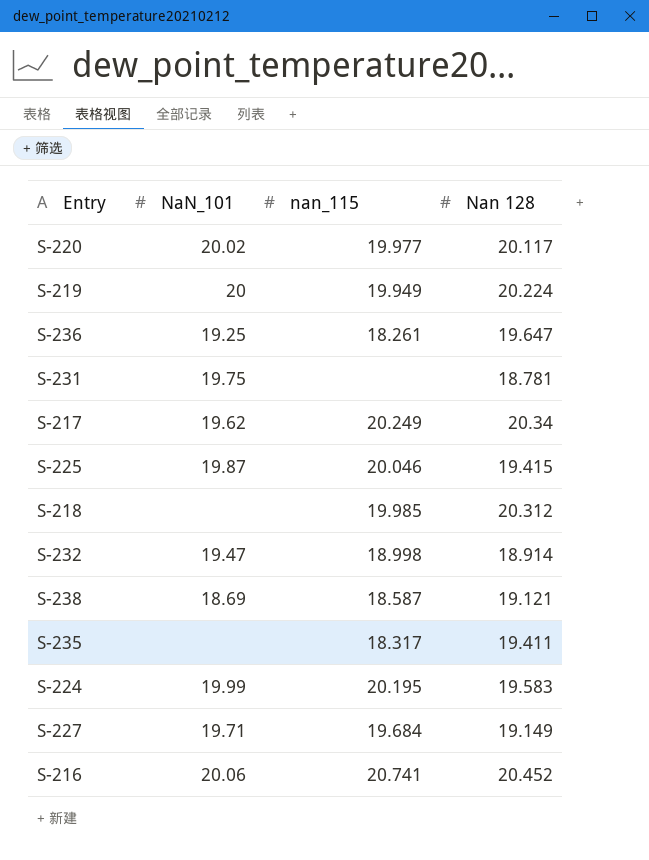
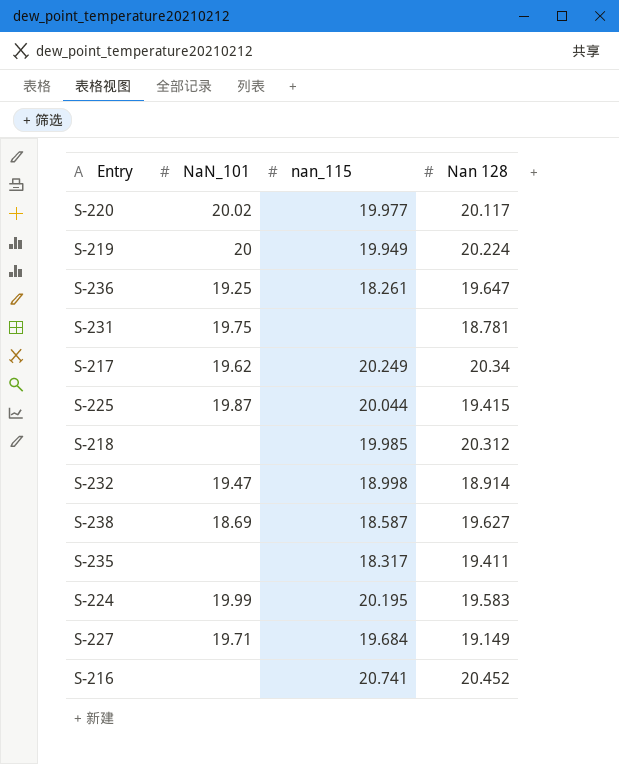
S-225 | nan_115: 20.046 -> 20.044
S-238 | Nan 128: 19.121 -> 19.627
S-216 | NaN_101: 20.06 -> none

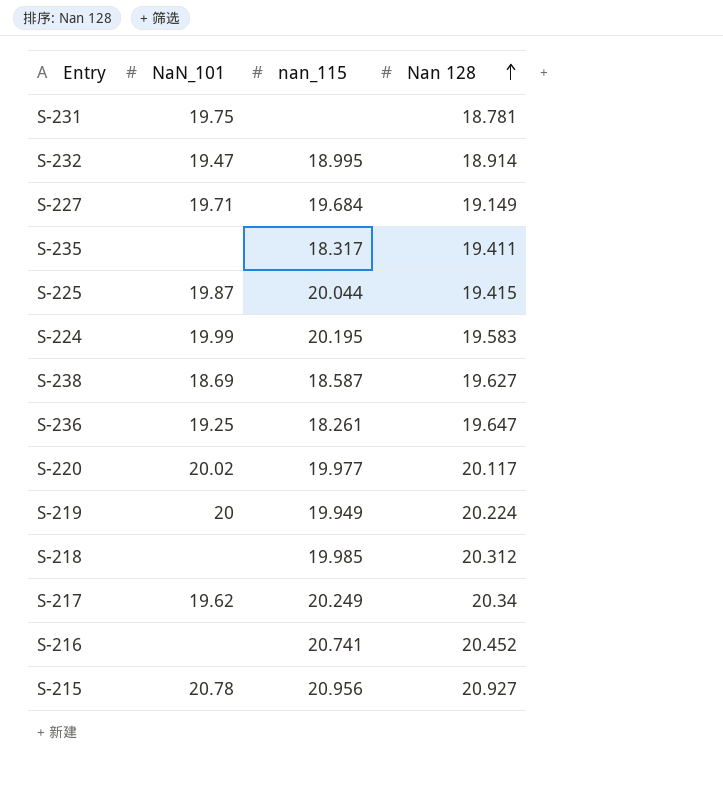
row order: none -> Nan 128 ascending
S-232 | nan_115: 18.998 -> 18.995
row S-215: none -> 20.78 | 20.956 | 20.927

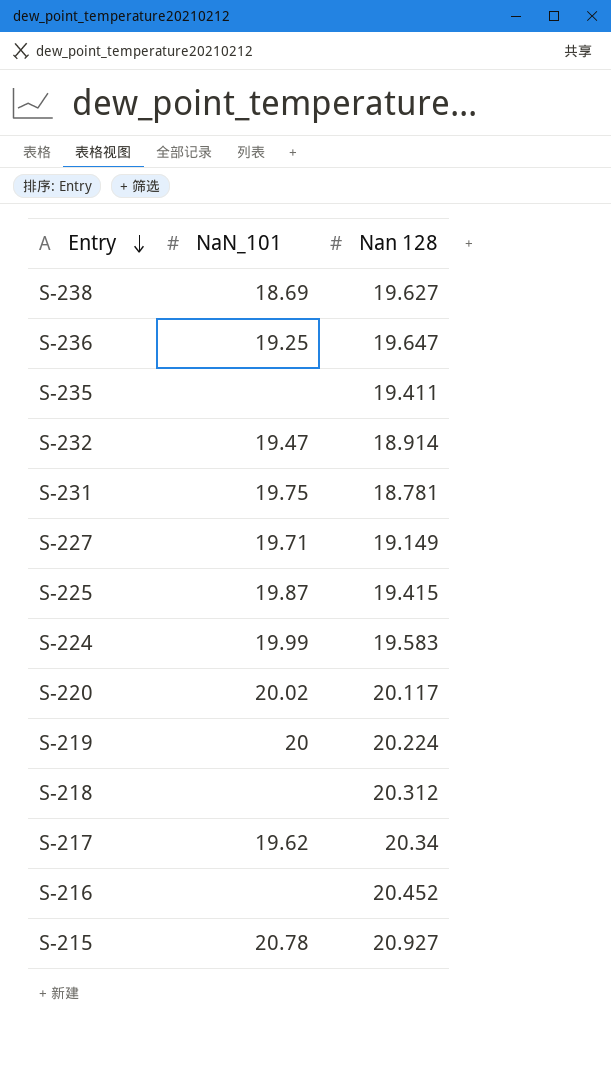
row order: Nan 128 ascending -> Entry descending
column nan_115 | position: 3 -> none

